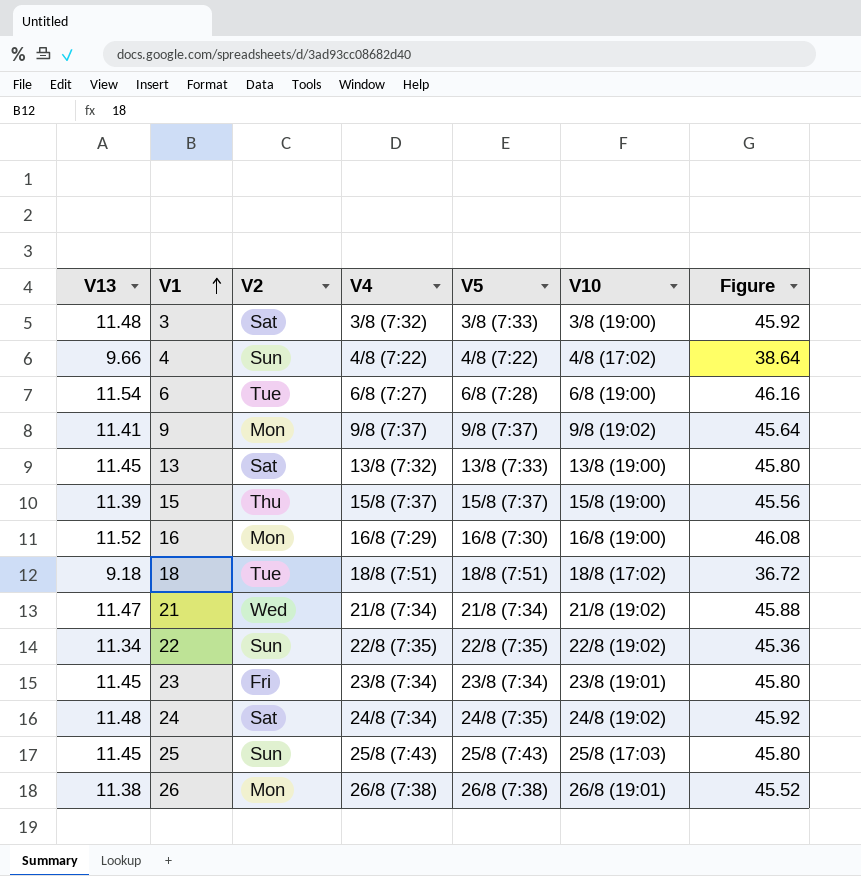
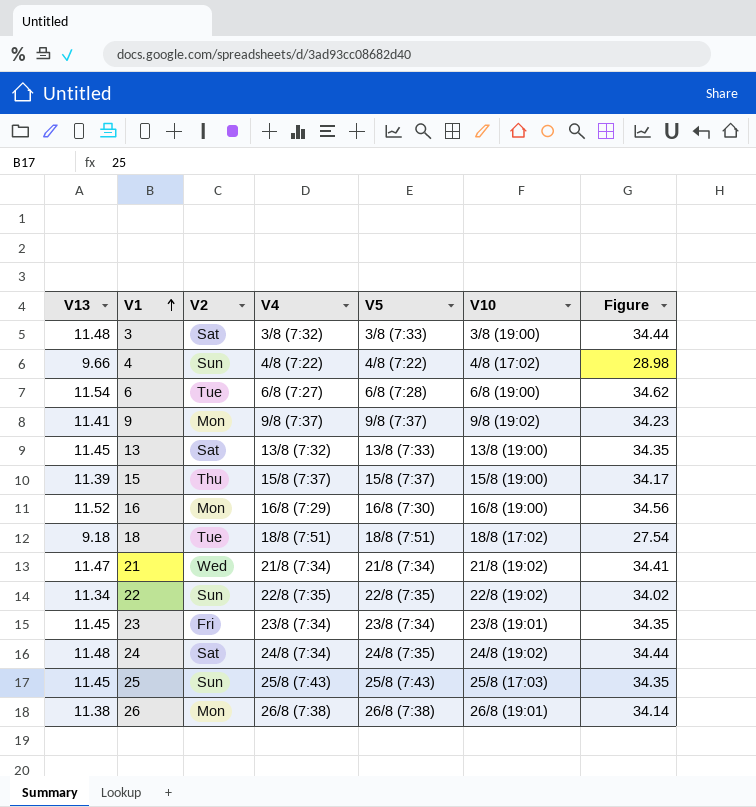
column Figure | formula: [V13] * 4 -> [V13] * 3

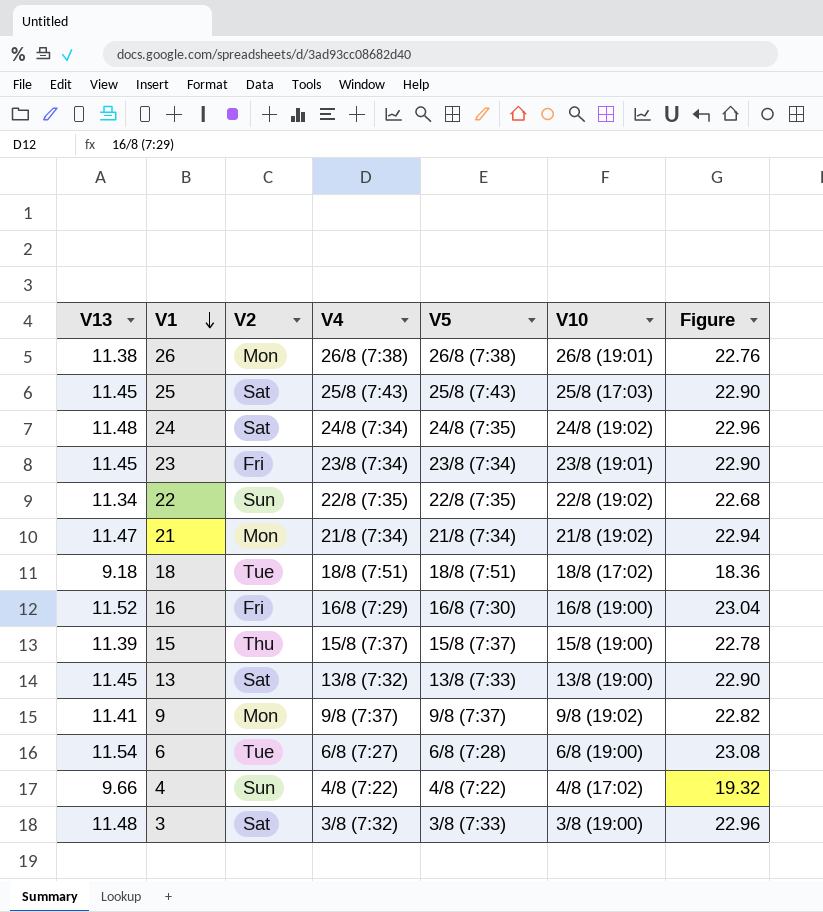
row order: V1 ascending -> V1 descending
column Figure | formula: [V13] * 3 -> [V13] * 2
25 | V2: Sun -> Sat
21 | V2: Wed -> Mon
16 | V2: Mon -> Fri

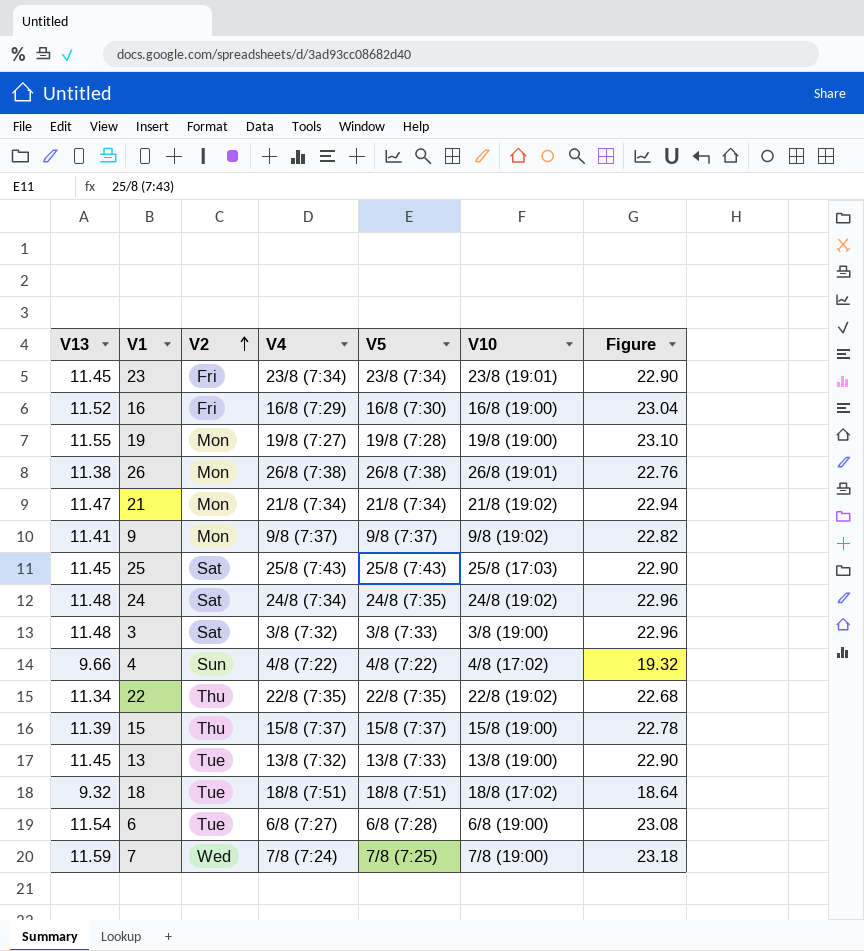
row order: V1 descending -> V2 ascending
row 19: none -> 11.55 | Mon | 19/8 (7:27) | 19/8 (7:28) | 19/8 (19:00) | 23.10
22 | V2: Sun -> Thu
13 | V2: Sat -> Tue
18 | V13: 9.18 -> 9.32
18 | Figure: 18.36 -> 18.64
row 7: none -> 11.59 | Wed | 7/8 (7:24) | 7/8 (7:25) | 7/8 (19:00) | 23.18

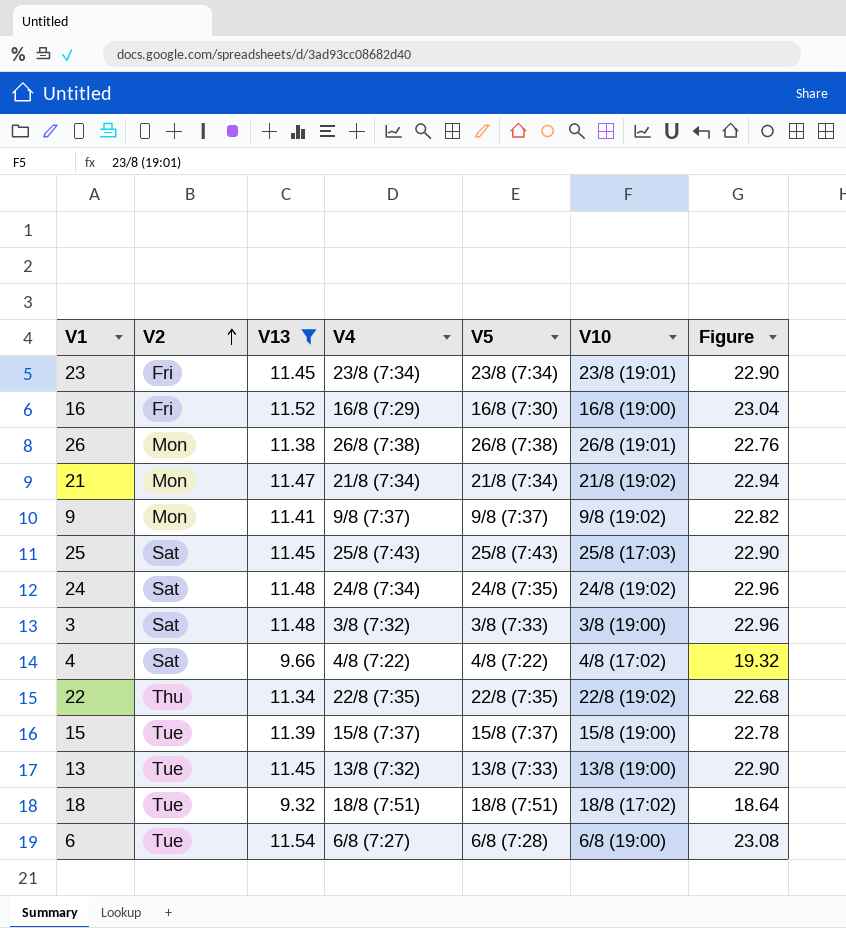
filter: none -> V13 <= 11.54
column V13 | position: 1 -> 3
4 | V2: Sun -> Sat
15 | V2: Thu -> Tue

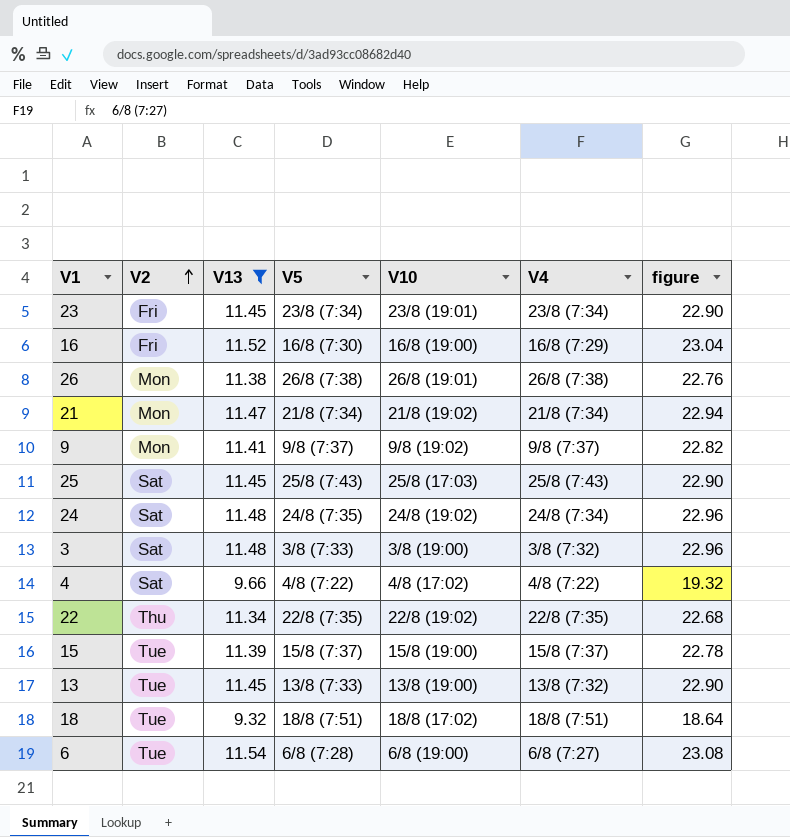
column V4 | position: 4 -> 6
column name: Figure -> figure

